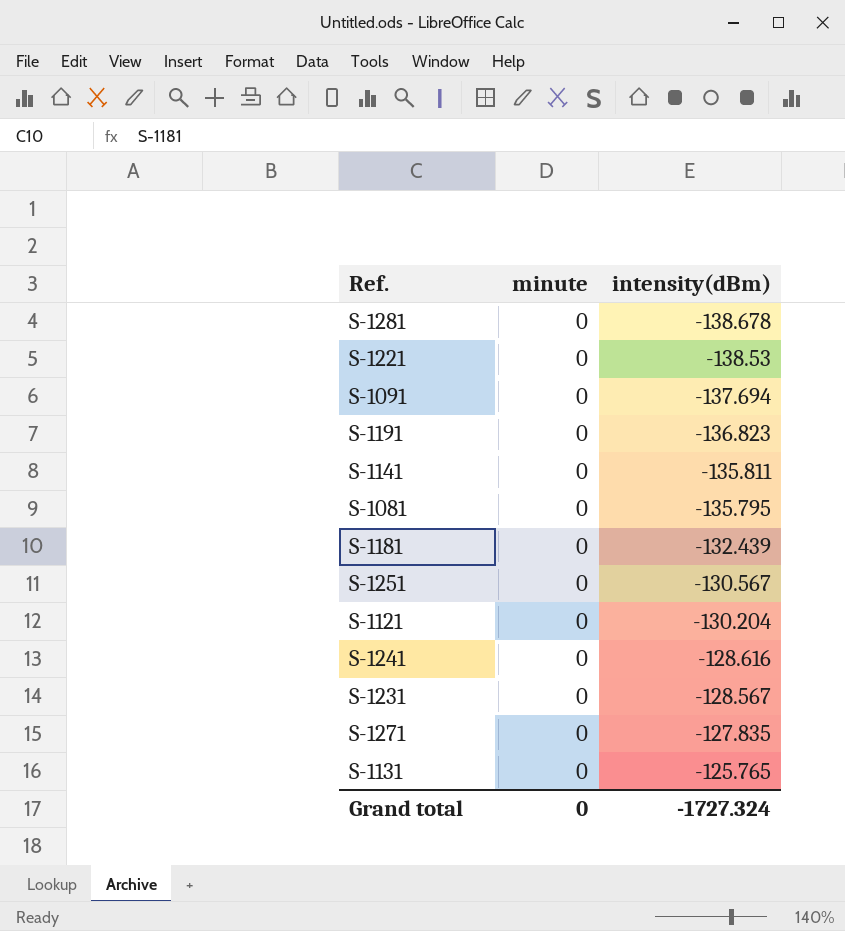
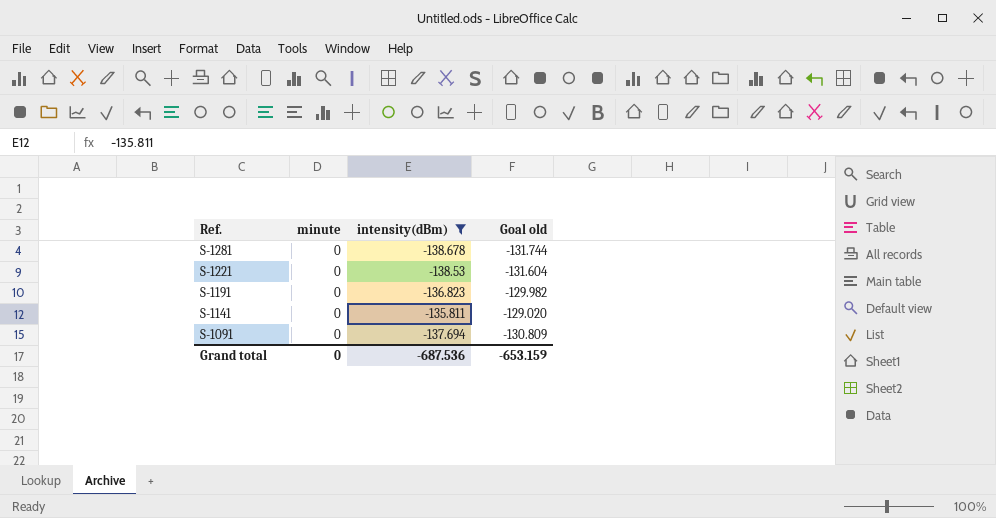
filter: none -> intensity(dBm) <= -135.811
row order: intensity(dBm) ascending -> Ref. descending
column Goal old | formula: none -> [intensity(dBm)] * 0.95
Grand total | intensity(dBm): -1727.324 -> -687.536

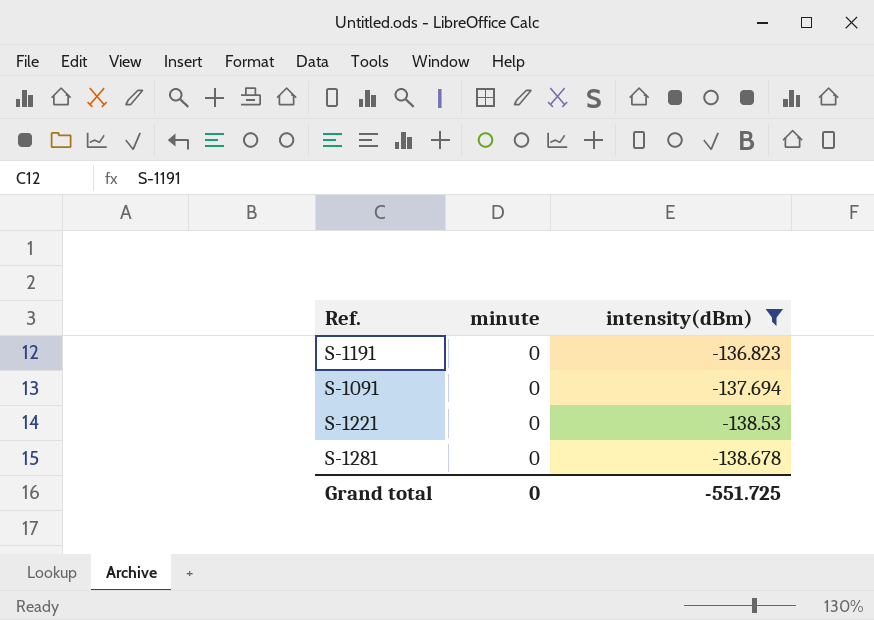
row order: Ref. descending -> intensity(dBm) descending
column Goal old | formula: [intensity(dBm)] * 0.95 -> none
row S-1141: 0 | -135.811 | -129.020 -> none
Grand total | intensity(dBm): -687.536 -> -551.725

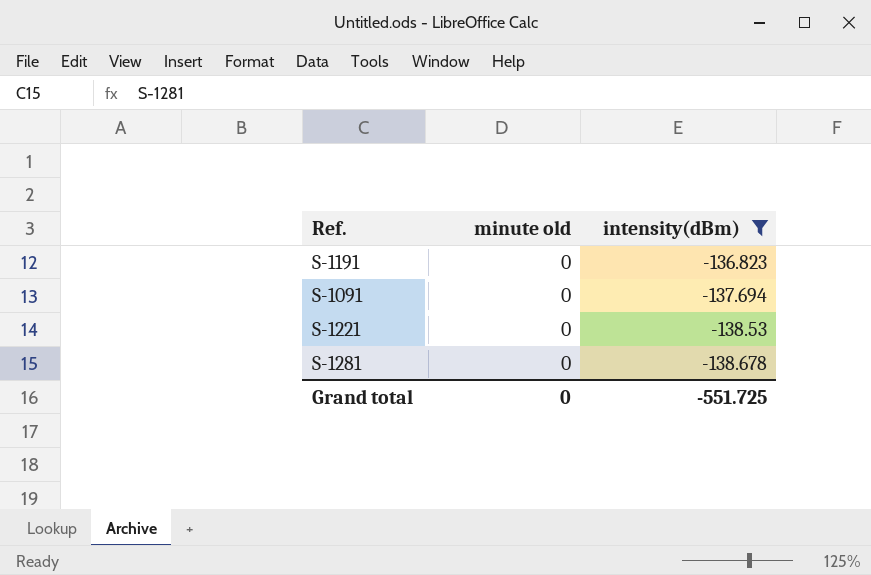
column name: minute -> minute old

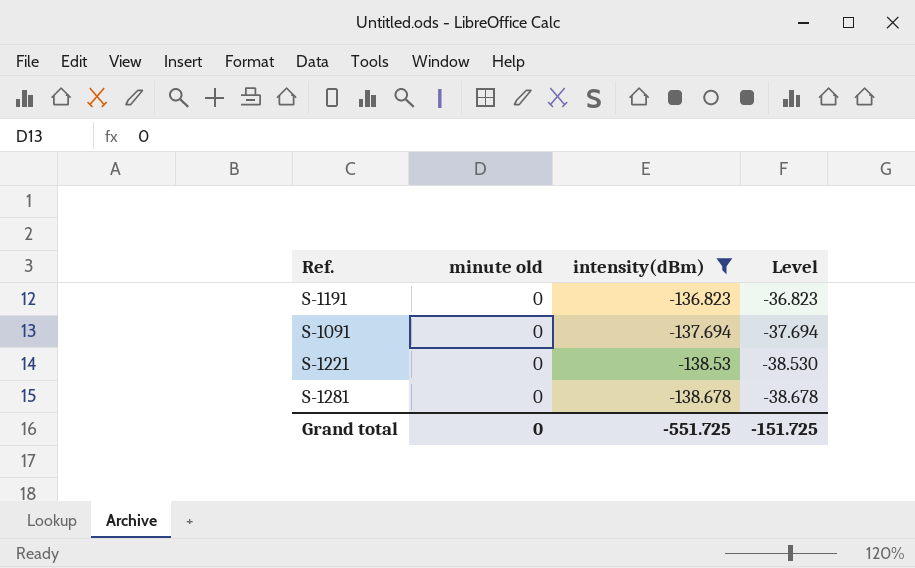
column Level | formula: none -> [intensity(dBm)] + 100

